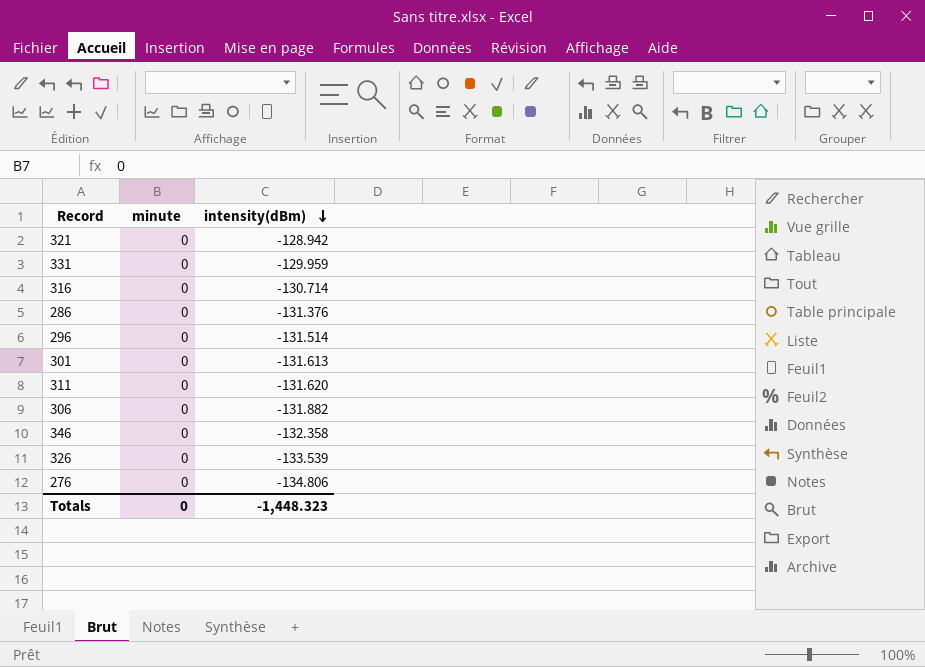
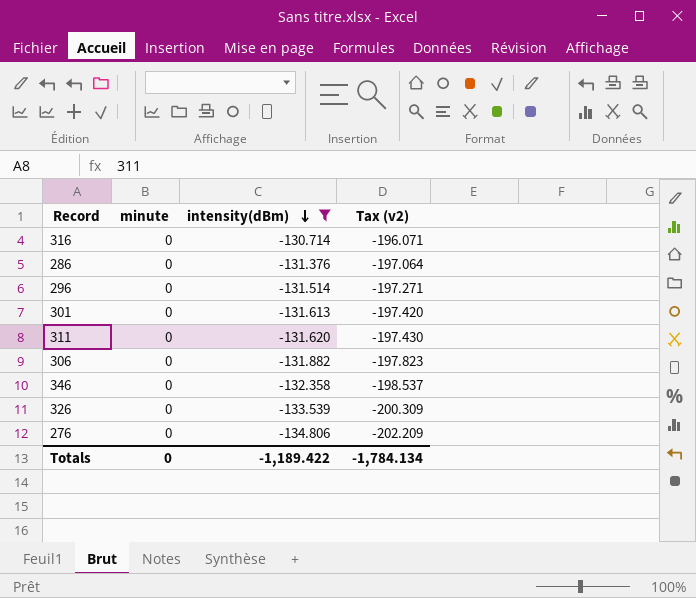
filter: none -> intensity(dBm) <= -130.714
column Tax (v2) | formula: none -> [intensity(dBm)] * 1.5
Totals | intensity(dBm): -1,448.323 -> -1,189.422

